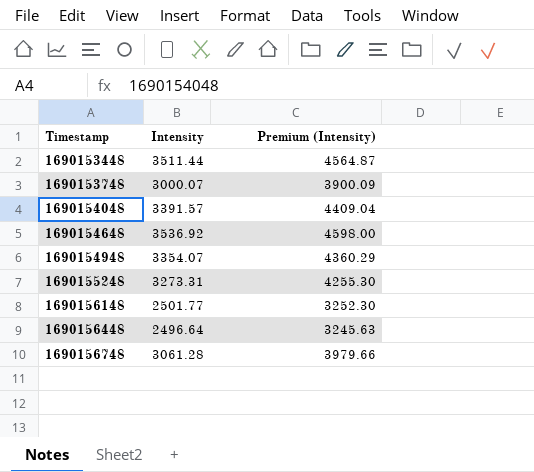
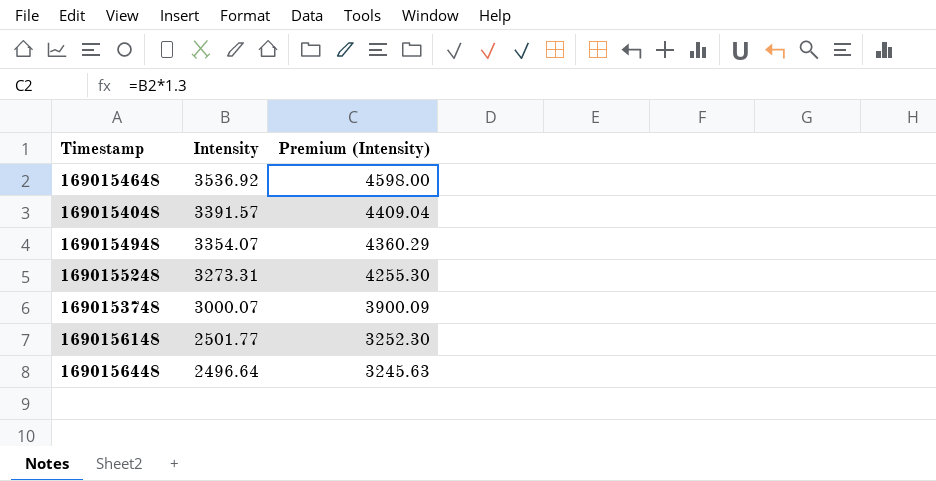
row order: Timestamp ascending -> Intensity descending
row 1690153448: 3511.44 | 4564.87 -> none
row 1690156748: 3061.28 | 3979.66 -> none

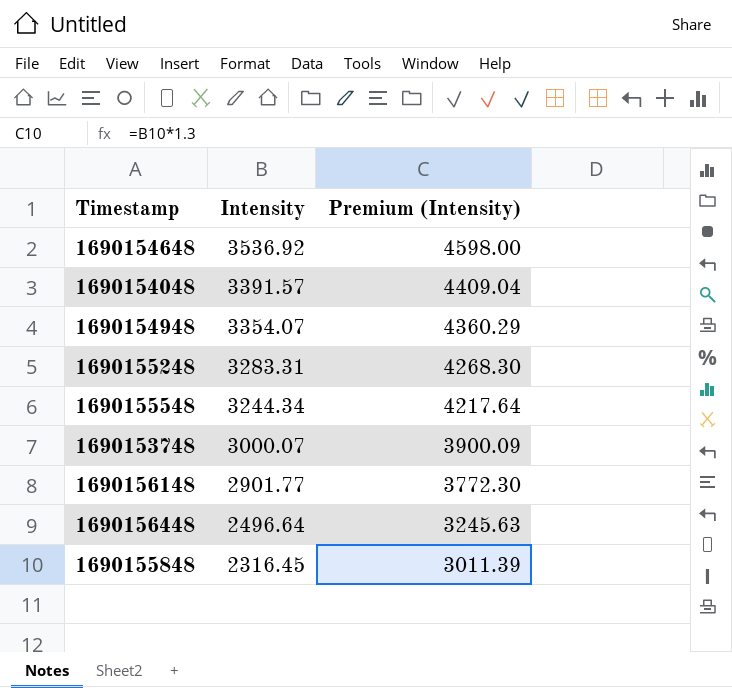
1690155248 | Intensity: 3273.31 -> 3283.31
1690155248 | Premium (Intensity): 4255.30 -> 4268.30
row 1690155548: none -> 3244.34 | 4217.64
1690156148 | Intensity: 2501.77 -> 2901.77
1690156148 | Premium (Intensity): 3252.30 -> 3772.30
row 1690155848: none -> 2316.45 | 3011.39

